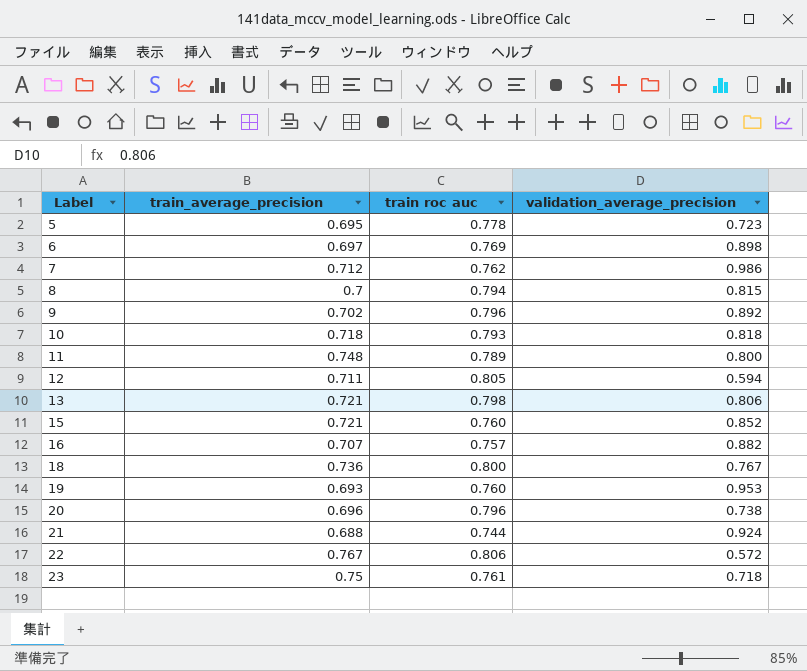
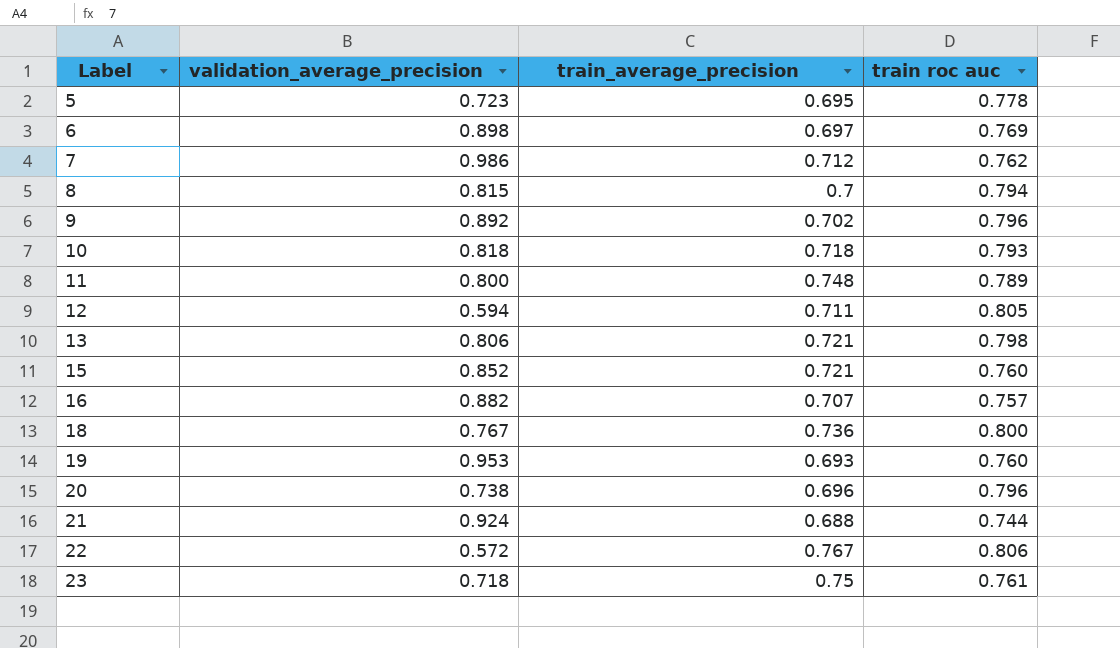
column validation_average_precision | position: 4 -> 2

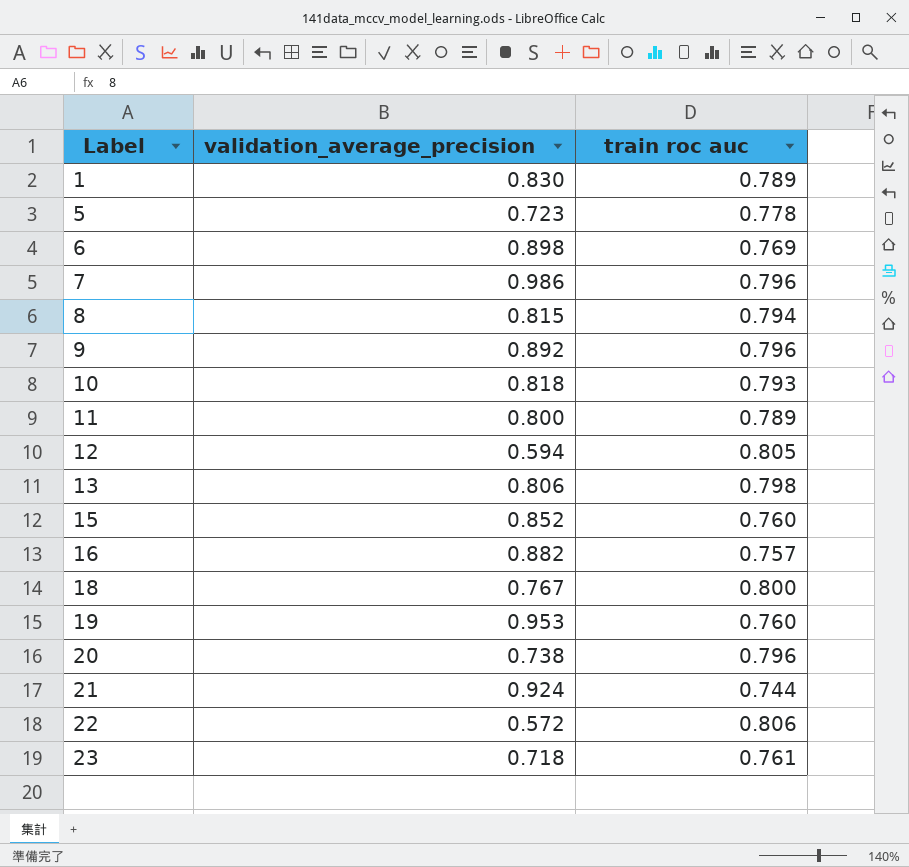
column train_average_precision | position: 3 -> none
row 1: none -> 0.830 | 0.789
7 | train roc auc: 0.762 -> 0.796

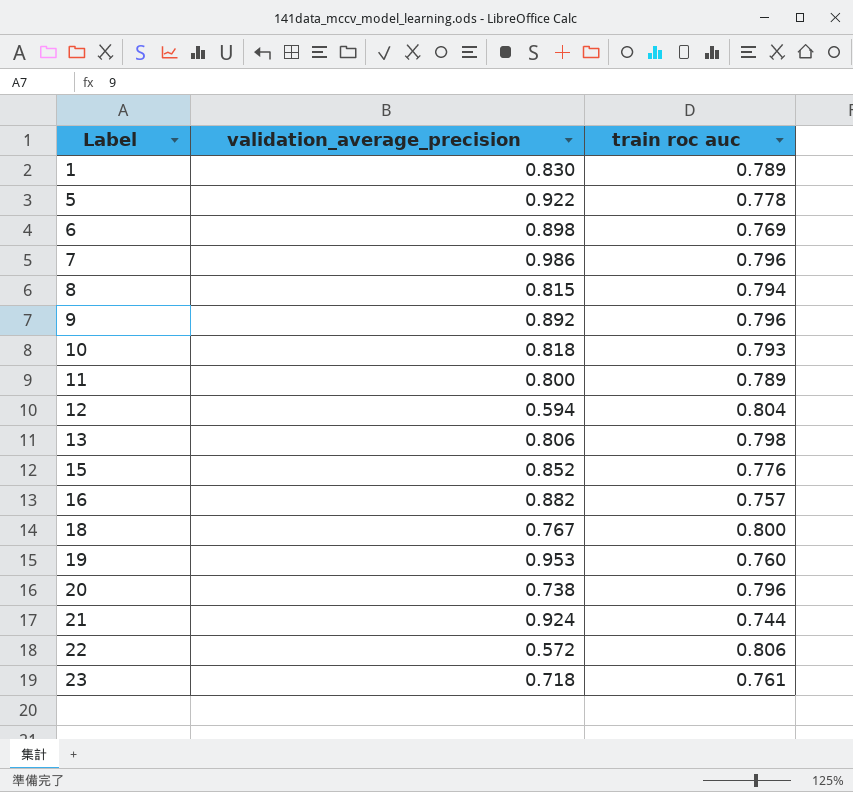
5 | validation_average_precision: 0.723 -> 0.922
12 | train roc auc: 0.805 -> 0.804
15 | train roc auc: 0.760 -> 0.776

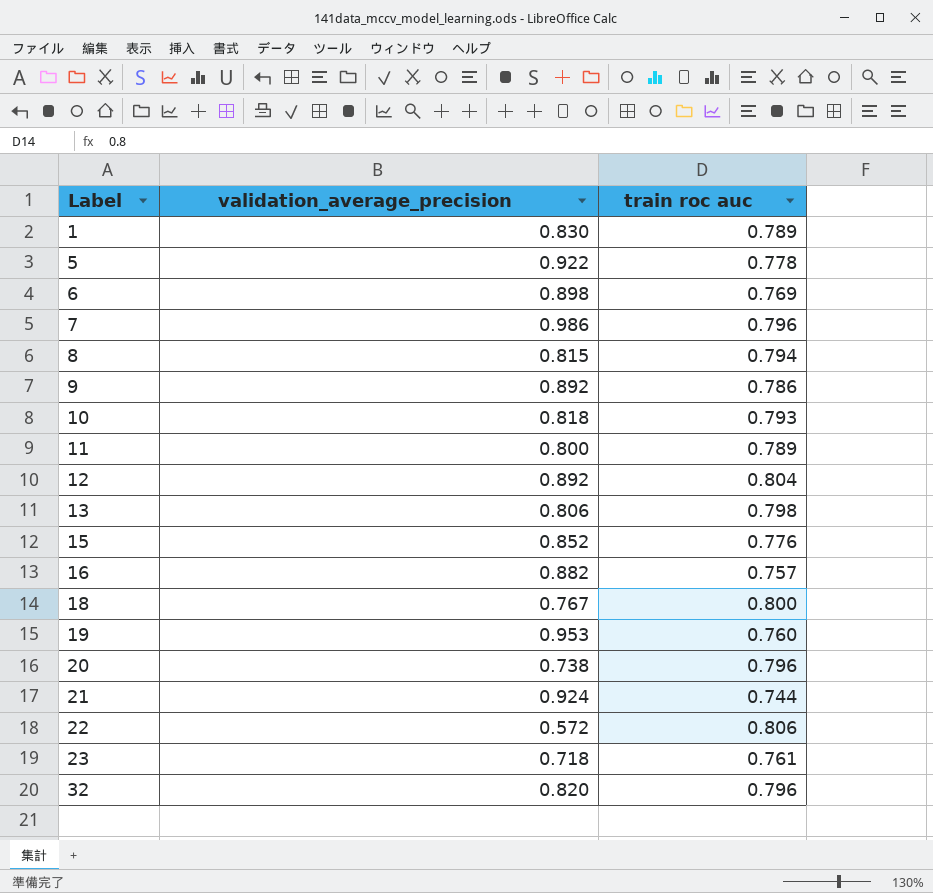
9 | train roc auc: 0.796 -> 0.786
12 | validation_average_precision: 0.594 -> 0.892
row 32: none -> 0.820 | 0.796

